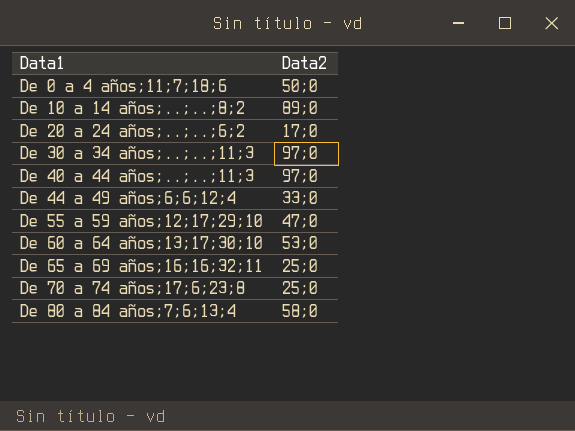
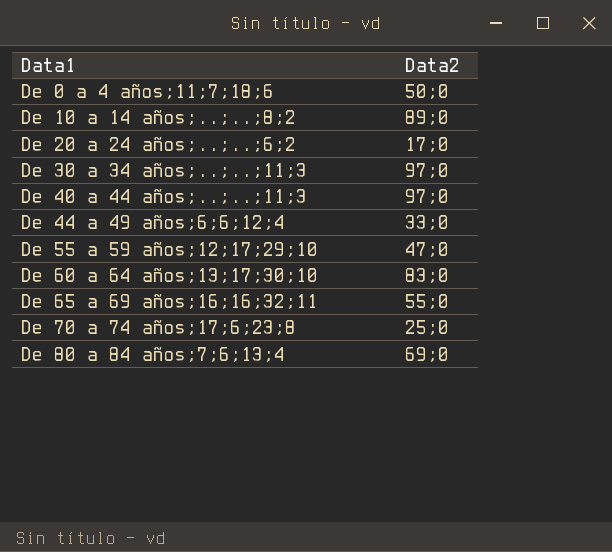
De 60 a 64 años;13;17;30;10 | Data2: 53;0 -> 83;0
De 65 a 69 años;16;16;32;11 | Data2: 25;0 -> 55;0
De 80 a 84 años;7;6;13;4 | Data2: 58;0 -> 69;0

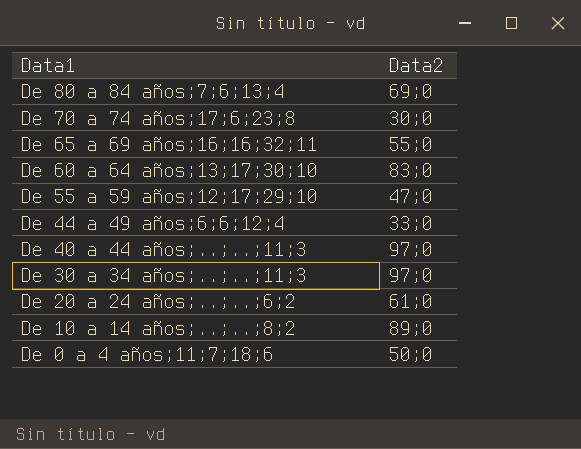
row order: Data1 ascending -> Data1 descending
De 70 a 74 años;17;6;23;8 | Data2: 25;0 -> 30;0
De 20 a 24 años;..;..;6;2 | Data2: 17;0 -> 61;0

